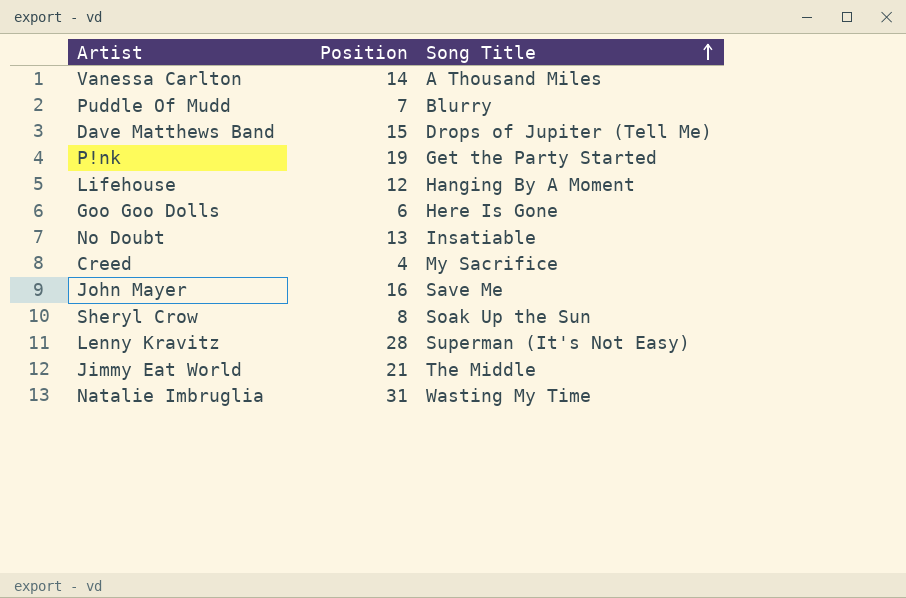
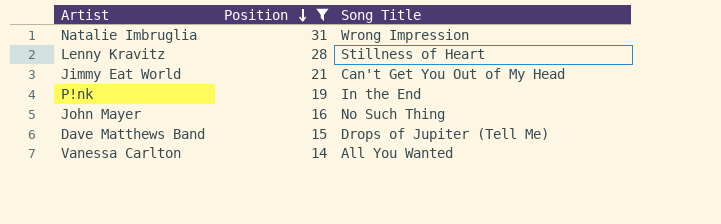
filter: none -> Position >= 14
row order: Song Title ascending -> Position descending
Natalie Imbruglia | Song Title: Wasting My Time -> Wrong Impression
Lenny Kravitz | Song Title: Superman (It's Not Easy) -> Stillness of Heart
Jimmy Eat World | Song Title: The Middle -> Can't Get You Out of My Head
P!nk | Song Title: Get the Party Started -> In the End
John Mayer | Song Title: Save Me -> No Such Thing
Vanessa Carlton | Song Title: A Thousand Miles -> All You Wanted

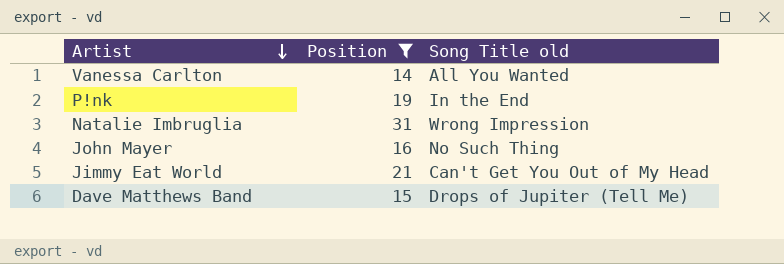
row order: Position descending -> Artist descending
column name: Song Title -> Song Title old
row Lenny Kravitz: 28 | Stillness of Heart -> none

